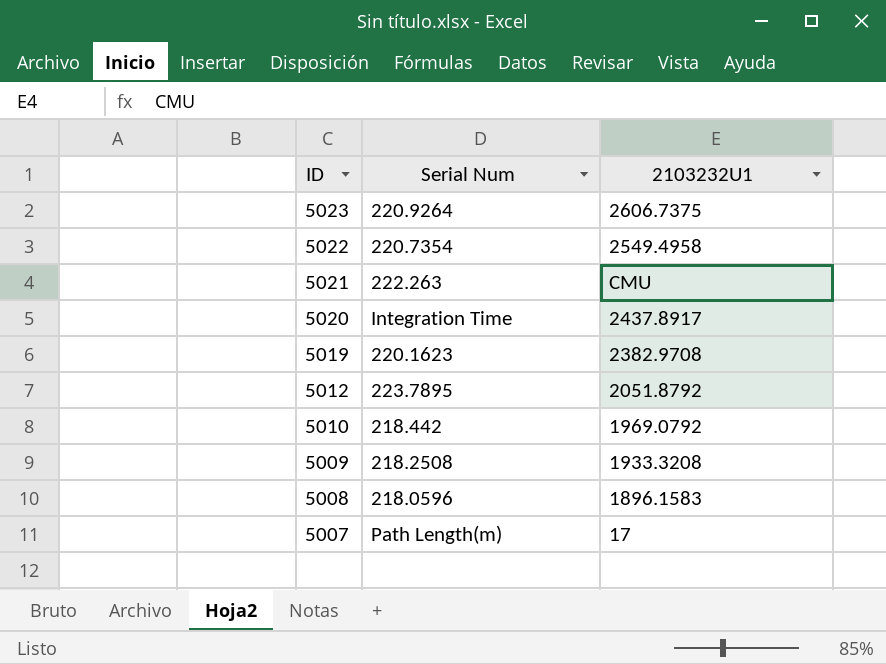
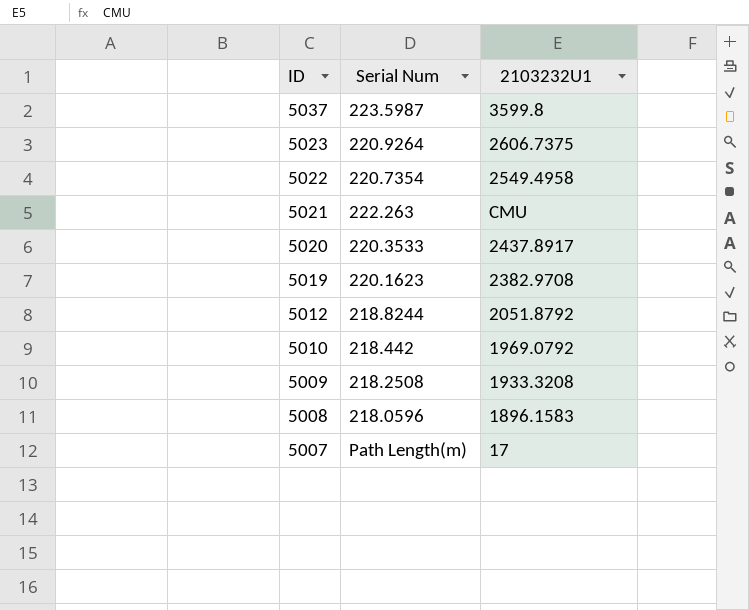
row 5037: none -> 223.5987 | 3599.8
5020 | Serial Num: Integration Time -> 220.3533
5012 | Serial Num: 223.7895 -> 218.8244

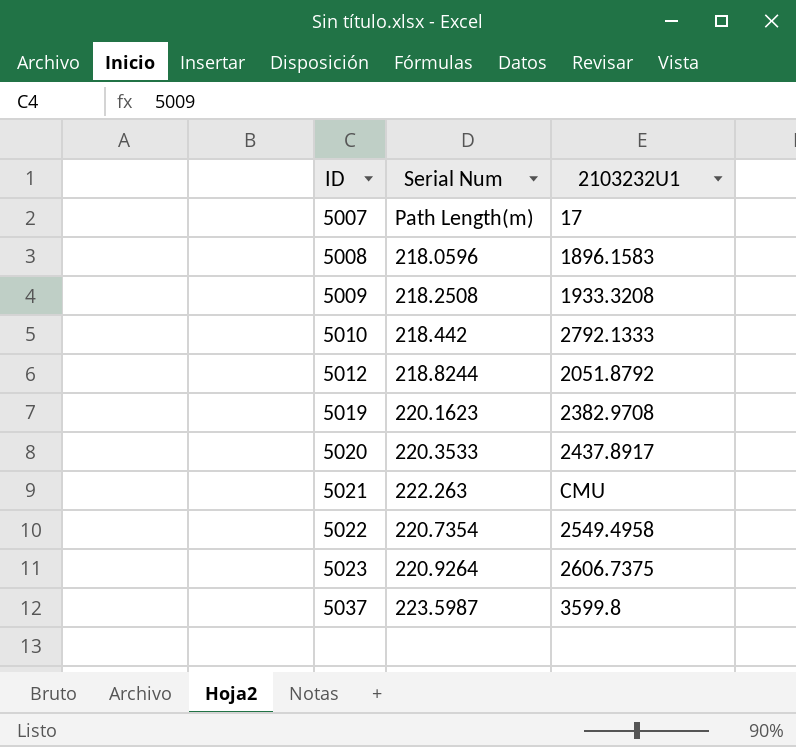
row order: ID descending -> ID ascending
5010 | 2103232U1: 1969.0792 -> 2792.1333

